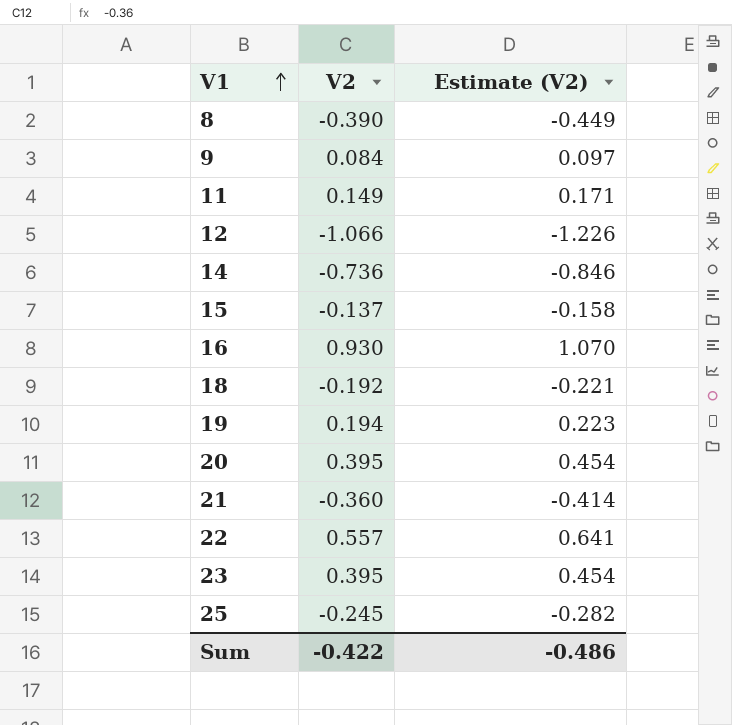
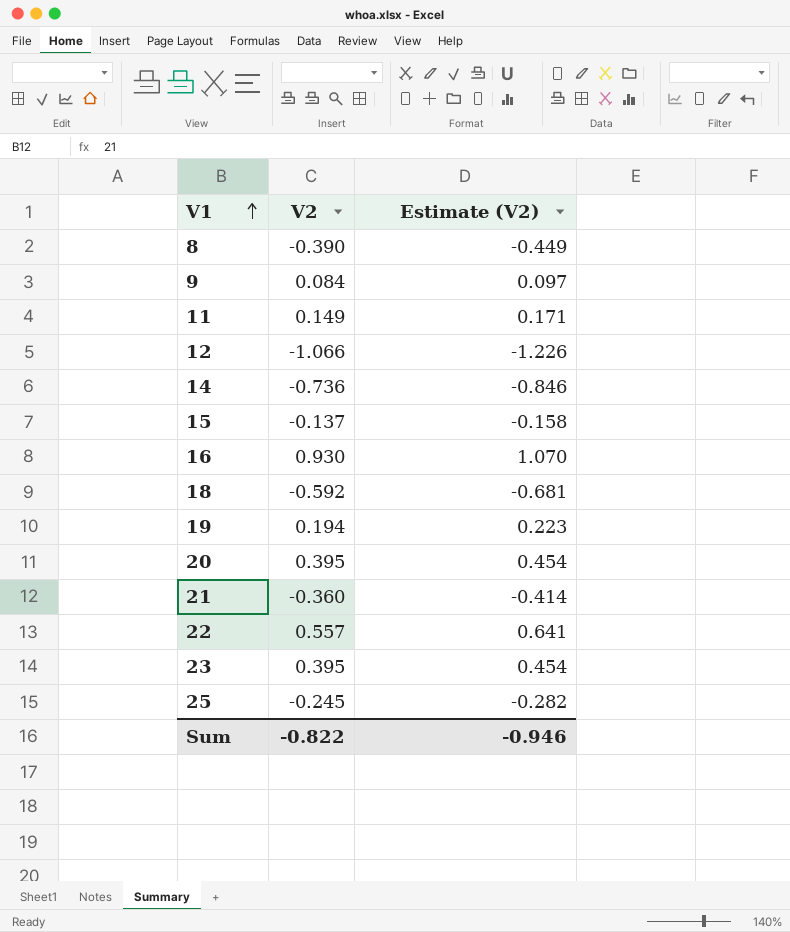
18 | V2: -0.192 -> -0.592
18 | Estimate (V2): -0.221 -> -0.681
Sum | V2: -0.422 -> -0.822
Sum | Estimate (V2): -0.486 -> -0.946

